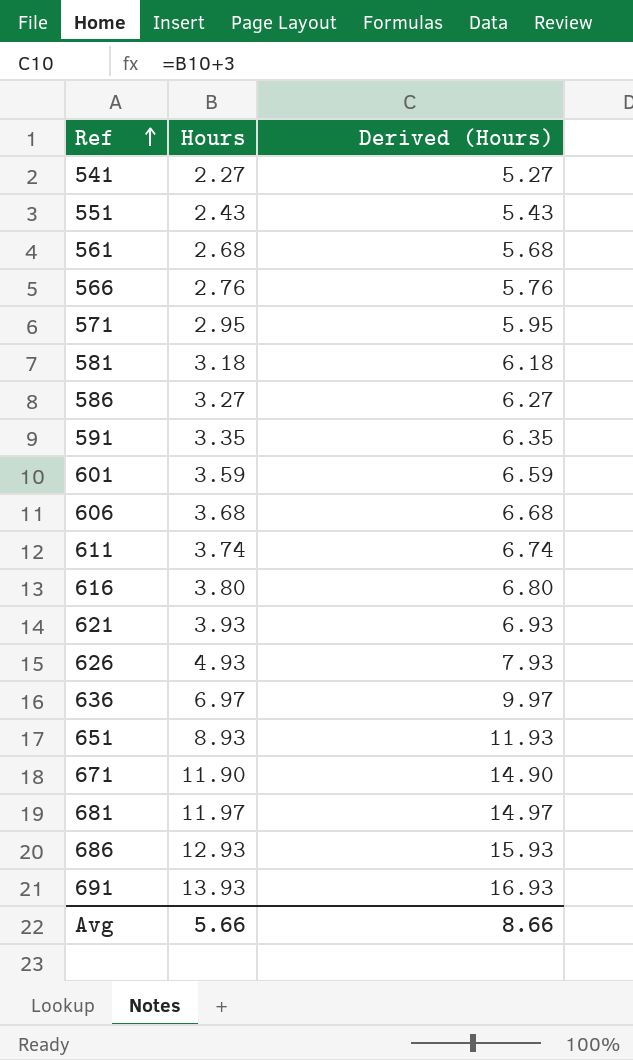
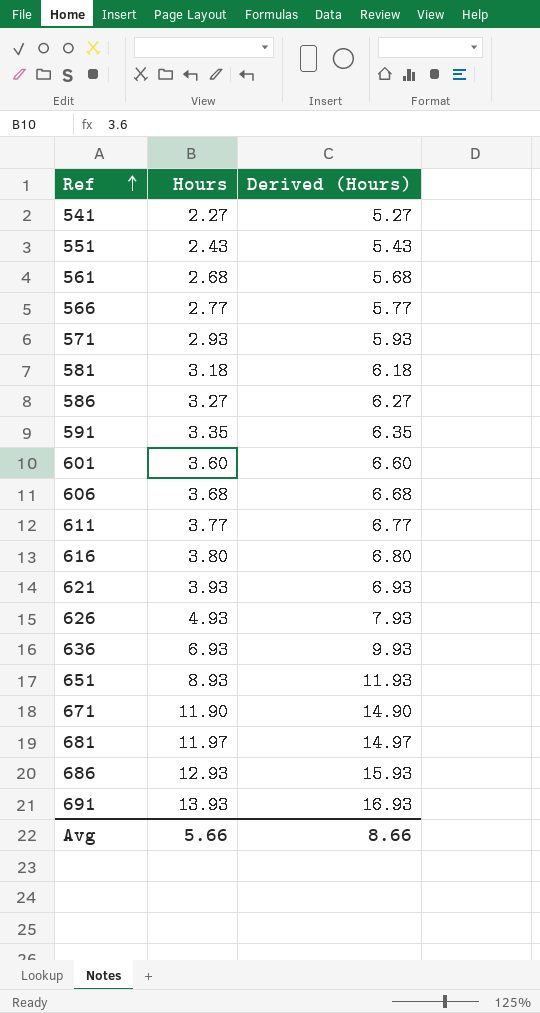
566 | Hours: 2.76 -> 2.77
566 | Derived (Hours): 5.76 -> 5.77
571 | Hours: 2.95 -> 2.93
571 | Derived (Hours): 5.95 -> 5.93
601 | Hours: 3.59 -> 3.60
601 | Derived (Hours): 6.59 -> 6.60
611 | Hours: 3.74 -> 3.77
611 | Derived (Hours): 6.74 -> 6.77
636 | Hours: 6.97 -> 6.93
636 | Derived (Hours): 9.97 -> 9.93

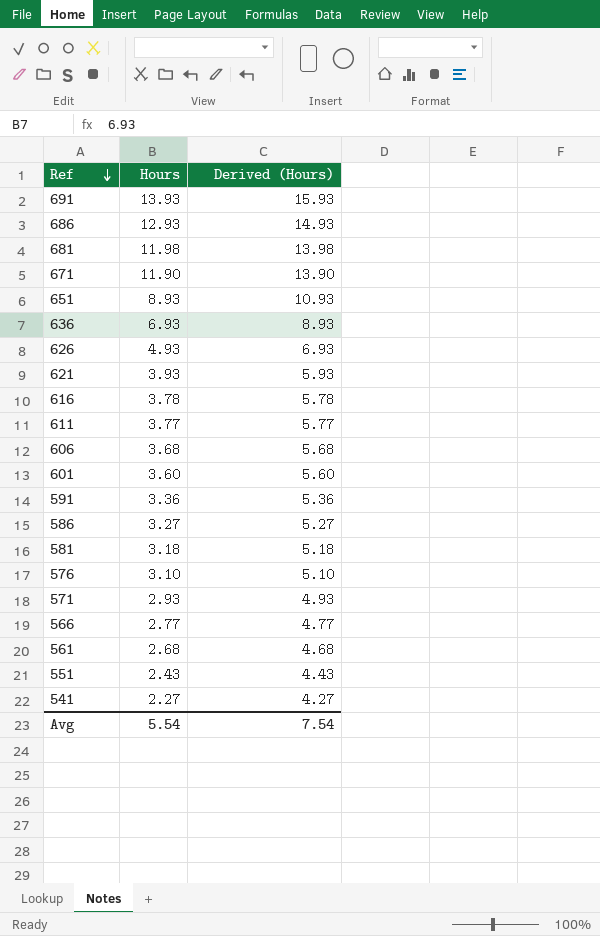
row order: Ref ascending -> Ref descending
column Derived (Hours) | formula: [Hours] + 3 -> [Hours] + 2
681 | Hours: 11.97 -> 11.98
616 | Hours: 3.80 -> 3.78
591 | Hours: 3.35 -> 3.36
row 576: none -> 3.10 | 5.10
Avg | Hours: 5.66 -> 5.54
Avg | Derived (Hours): 8.66 -> 7.54

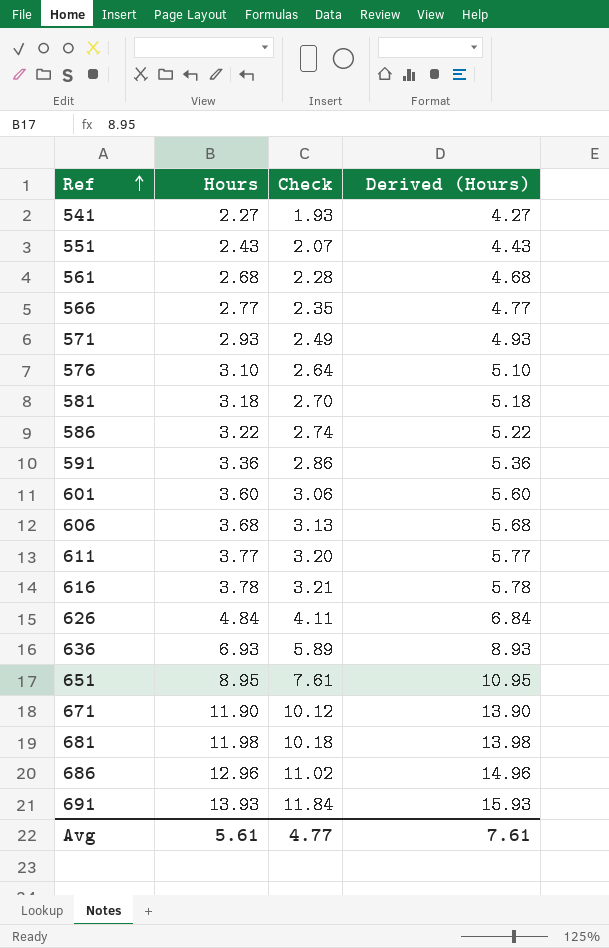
row order: Ref descending -> Ref ascending
column Check | formula: none -> [Hours] * 0.85
row 621: 3.93 | 5.93 -> none
586 | Hours: 3.27 -> 3.22
586 | Derived (Hours): 5.27 -> 5.22
626 | Hours: 4.93 -> 4.84
626 | Derived (Hours): 6.93 -> 6.84
651 | Hours: 8.93 -> 8.95
651 | Derived (Hours): 10.93 -> 10.95
686 | Hours: 12.93 -> 12.96
686 | Derived (Hours): 14.93 -> 14.96
Avg | Hours: 5.54 -> 5.61
Avg | Derived (Hours): 7.54 -> 7.61

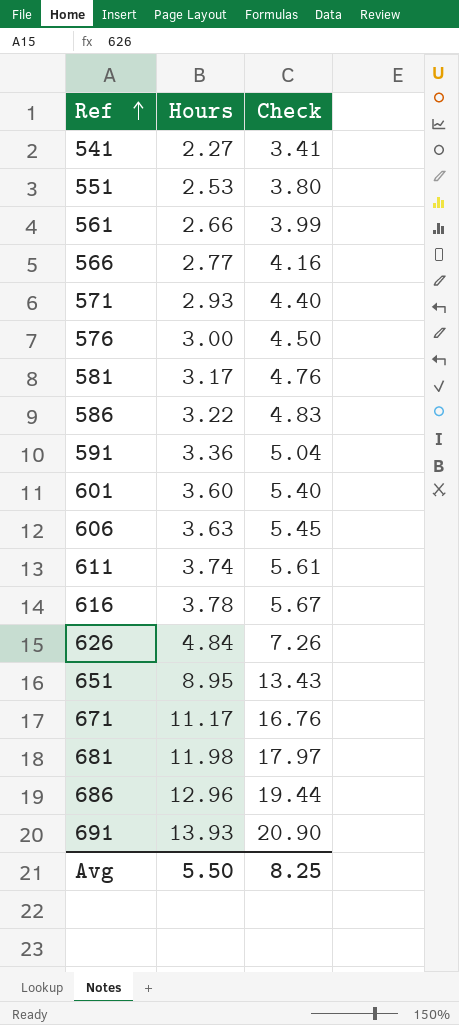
column Derived (Hours) | formula: [Hours] + 2 -> none
column Check | formula: [Hours] * 0.85 -> [Hours] * 1.5
row 636: 6.93 | 5.89 | 8.93 -> none
551 | Hours: 2.43 -> 2.53
561 | Hours: 2.68 -> 2.66
576 | Hours: 3.10 -> 3.00
581 | Hours: 3.18 -> 3.17
606 | Hours: 3.68 -> 3.63
611 | Hours: 3.77 -> 3.74
671 | Hours: 11.90 -> 11.17
Avg | Hours: 5.61 -> 5.50
Avg | Check: 4.77 -> 8.25

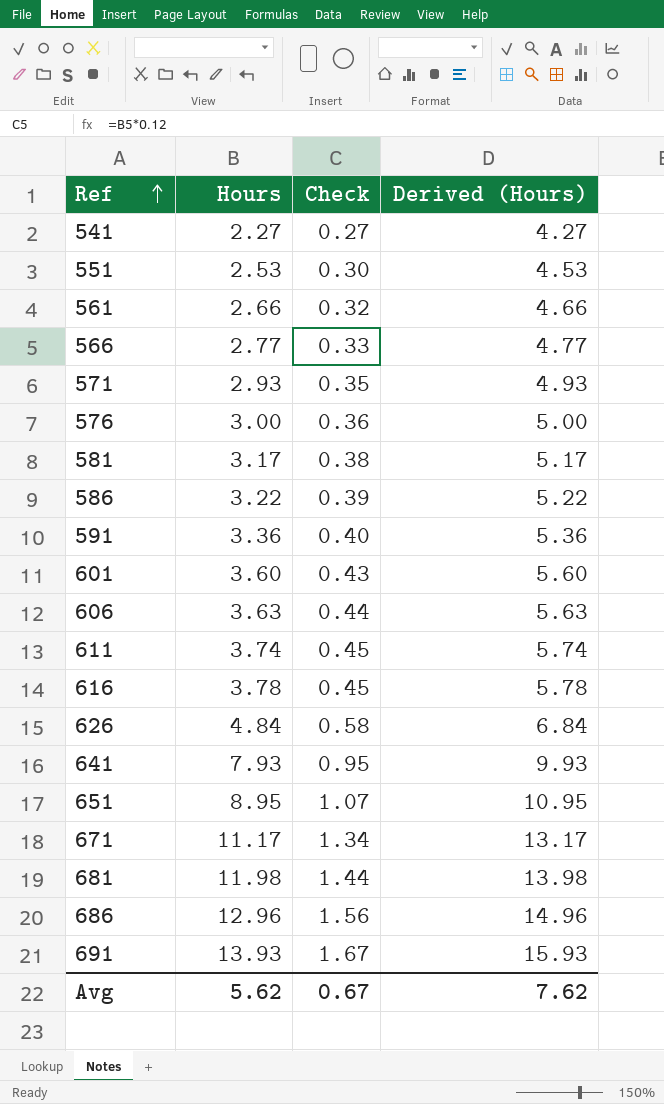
column Check | formula: [Hours] * 1.5 -> [Hours] * 0.12
column Derived (Hours) | formula: none -> [Hours] + 2
row 641: none -> 7.93 | 0.95 | 9.93
Avg | Hours: 5.50 -> 5.62
Avg | Check: 8.25 -> 0.67

